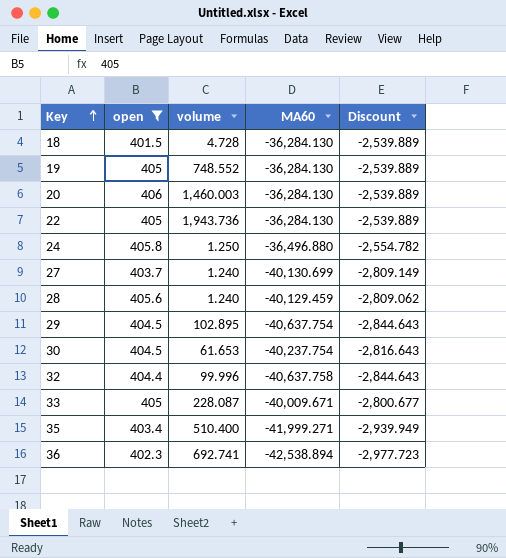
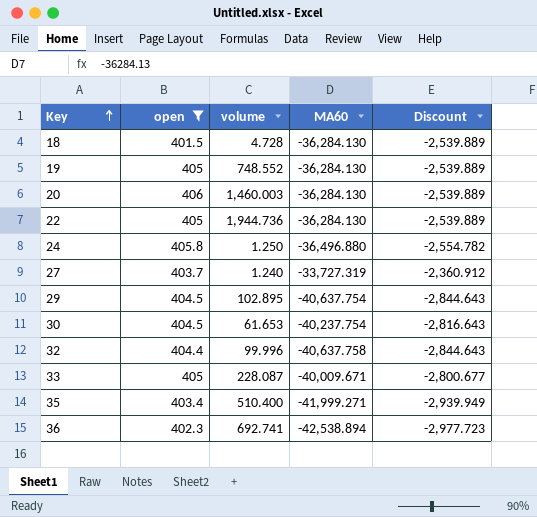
row 28: 405.6 | 1.240 | -40,129.459 | -2,809.062 -> none
22 | volume: 1,943.736 -> 1,944.736
27 | MA60: -40,130.699 -> -33,727.319
27 | Discount: -2,809.149 -> -2,360.912

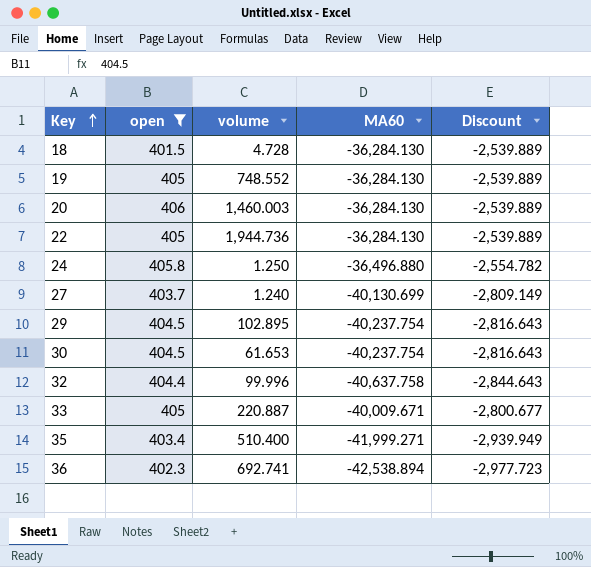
27 | MA60: -33,727.319 -> -40,130.699
27 | Discount: -2,360.912 -> -2,809.149
29 | MA60: -40,637.754 -> -40,237.754
29 | Discount: -2,844.643 -> -2,816.643
33 | volume: 228.087 -> 220.887

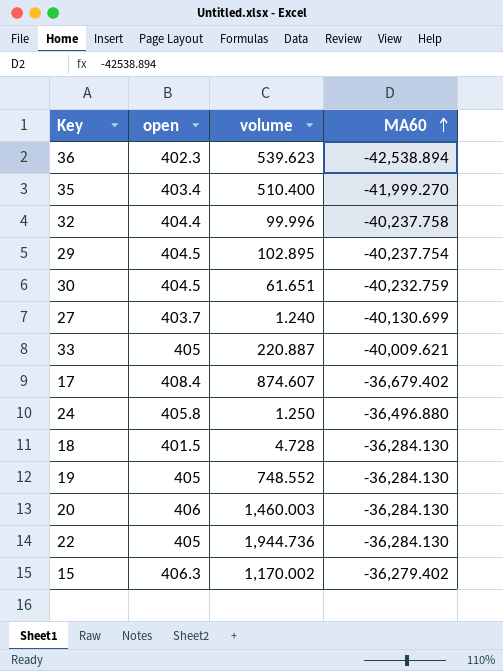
filter: open <= 406 -> none
row order: Key ascending -> MA60 ascending
column Discount | formula: [MA60] * 0.07 -> none
36 | volume: 692.741 -> 539.623
35 | MA60: -41,999.271 -> -41,999.270
32 | MA60: -40,637.758 -> -40,237.758
30 | volume: 61.653 -> 61.651
30 | MA60: -40,237.754 -> -40,232.759
33 | MA60: -40,009.671 -> -40,009.621

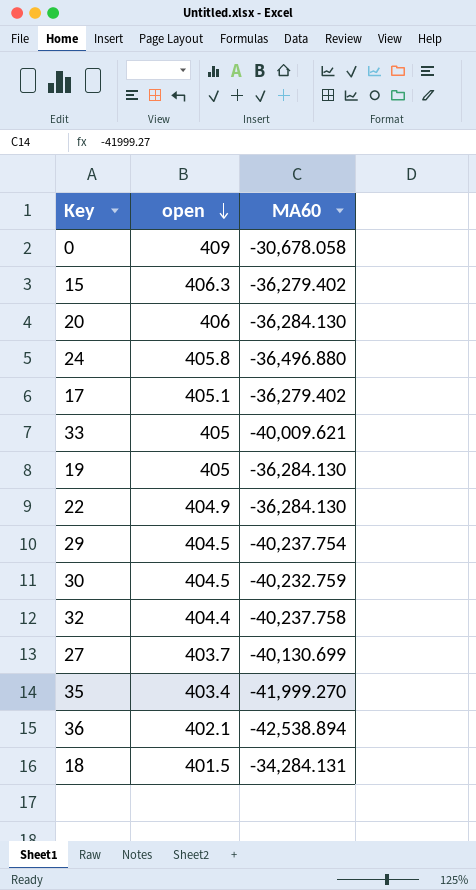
row order: MA60 ascending -> open descending
column volume | position: 3 -> none
row 0: none -> 409 | -30,678.058
17 | open: 408.4 -> 405.1
17 | MA60: -36,679.402 -> -36,279.402
22 | open: 405 -> 404.9
36 | open: 402.3 -> 402.1
18 | MA60: -36,284.130 -> -34,284.131

